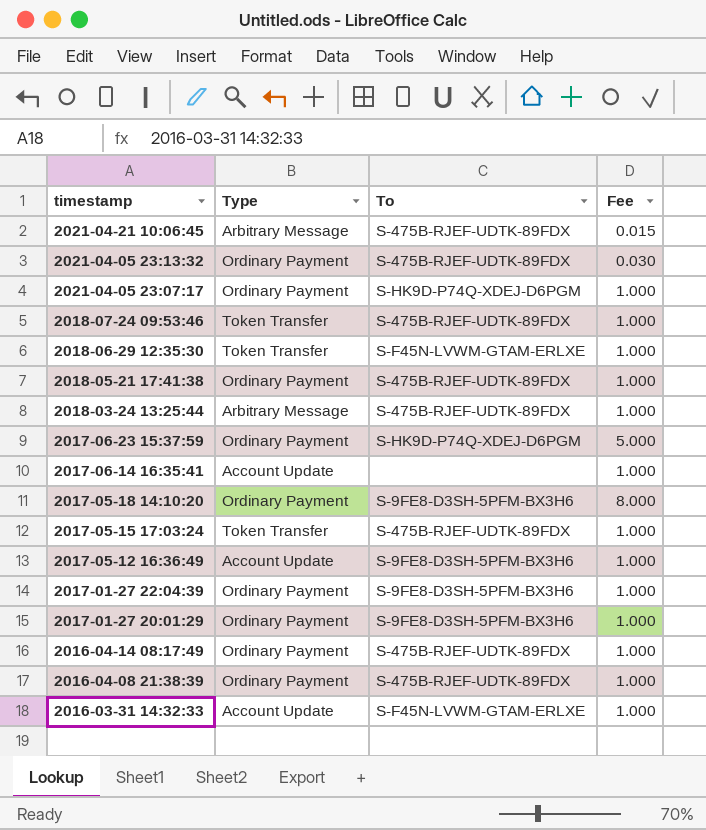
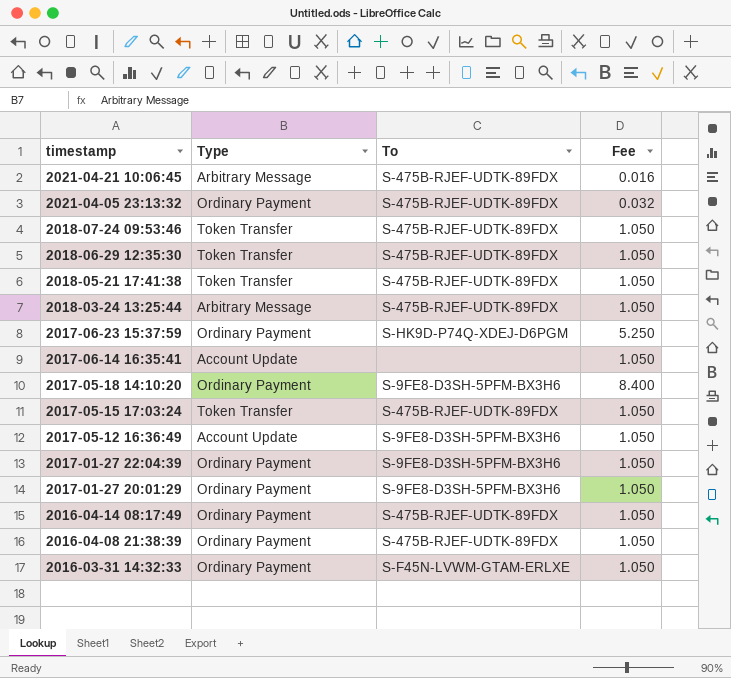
row 2021-04-05 23:07:17: Ordinary Payment | S-HK9D-P74Q-XDEJ-D6PGM | 1.000 -> none
2021-04-21 10:06:45 | Fee: 0.015 -> 0.016
2021-04-05 23:13:32 | Fee: 0.030 -> 0.032
2018-07-24 09:53:46 | Fee: 1.000 -> 1.050
2018-06-29 12:35:30 | To: S-F45N-LVWM-GTAM-ERLXE -> S-475B-RJEF-UDTK-89FDX
2018-06-29 12:35:30 | Fee: 1.000 -> 1.050
2018-05-21 17:41:38 | Type: Ordinary Payment -> Token Transfer
2018-05-21 17:41:38 | Fee: 1.000 -> 1.050
2018-03-24 13:25:44 | Fee: 1.000 -> 1.050
2017-06-23 15:37:59 | Fee: 5.000 -> 5.250
2017-06-14 16:35:41 | Fee: 1.000 -> 1.050
2017-05-18 14:10:20 | Fee: 8.000 -> 8.400
2017-05-15 17:03:24 | Fee: 1.000 -> 1.050
2017-05-12 16:36:49 | Fee: 1.000 -> 1.050
2017-01-27 22:04:39 | Fee: 1.000 -> 1.050
2017-01-27 20:01:29 | Fee: 1.000 -> 1.050
2016-04-14 08:17:49 | Fee: 1.000 -> 1.050
2016-04-08 21:38:39 | Fee: 1.000 -> 1.050
2016-03-31 14:32:33 | Type: Account Update -> Ordinary Payment
2016-03-31 14:32:33 | Fee: 1.000 -> 1.050

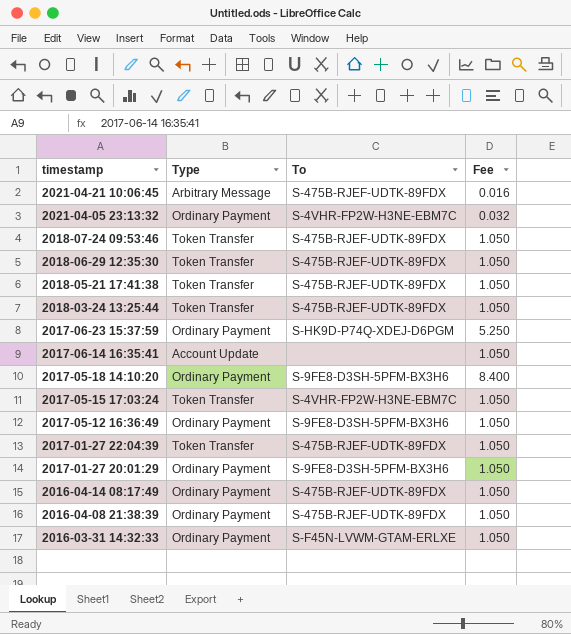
2021-04-05 23:13:32 | To: S-475B-RJEF-UDTK-89FDX -> S-4VHR-FP2W-H3NE-EBM7C
2018-03-24 13:25:44 | Type: Arbitrary Message -> Token Transfer
2017-05-15 17:03:24 | To: S-475B-RJEF-UDTK-89FDX -> S-4VHR-FP2W-H3NE-EBM7C
2017-05-12 16:36:49 | Type: Account Update -> Ordinary Payment
2017-01-27 22:04:39 | Type: Ordinary Payment -> Token Transfer
2017-01-27 22:04:39 | To: S-9FE8-D3SH-5PFM-BX3H6 -> S-475B-RJEF-UDTK-89FDX

